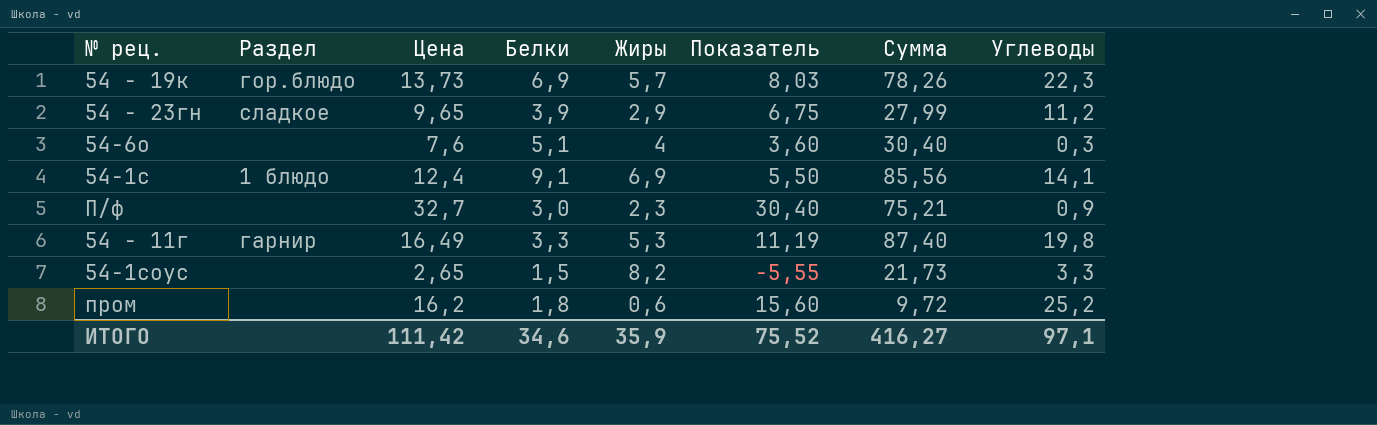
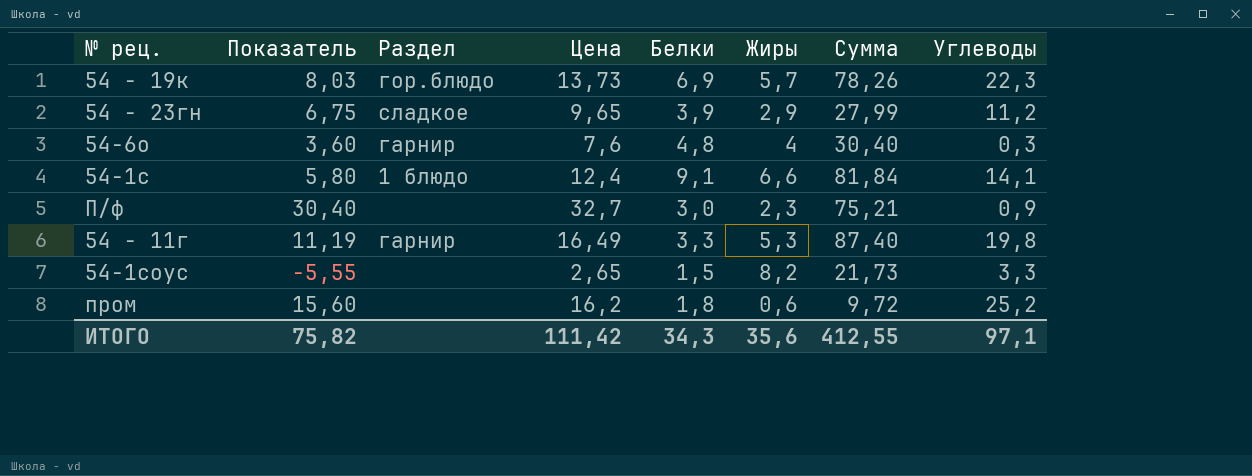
column Показатель | position: 6 -> 2
54-6о | Раздел: none -> гарнир
54-6о | Белки: 5,1 -> 4,8
54-1с | Показатель: 5,50 -> 5,80
54-1с | Жиры: 6,9 -> 6,6
54-1с | Сумма: 85,56 -> 81,84
ИТОГО | Показатель: 75,52 -> 75,82
ИТОГО | Белки: 34,6 -> 34,3
ИТОГО | Жиры: 35,9 -> 35,6
ИТОГО | Сумма: 416,27 -> 412,55

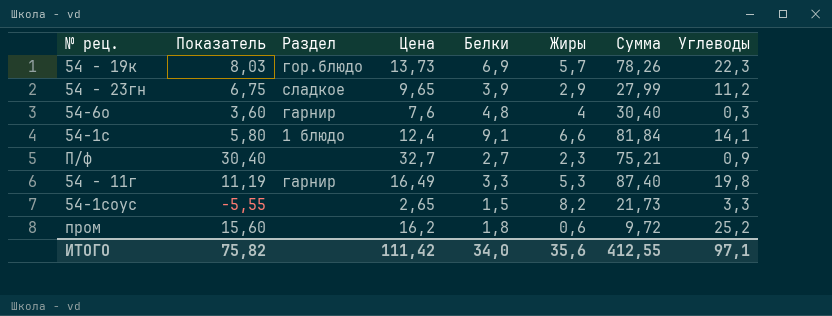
П/ф | Белки: 3,0 -> 2,7
ИТОГО | Белки: 34,3 -> 34,0

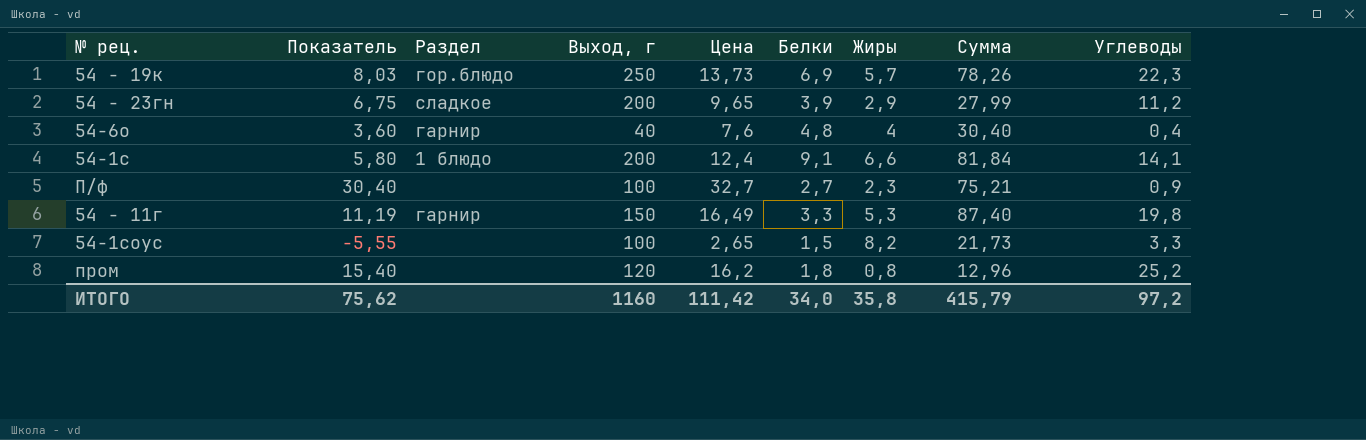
column Выход, г | position: none -> 4
54-6о | Углеводы: 0,3 -> 0,4
пром | Показатель: 15,60 -> 15,40
пром | Жиры: 0,6 -> 0,8
пром | Сумма: 9,72 -> 12,96
ИТОГО | Показатель: 75,82 -> 75,62
ИТОГО | Жиры: 35,6 -> 35,8
ИТОГО | Сумма: 412,55 -> 415,79
ИТОГО | Углеводы: 97,1 -> 97,2

